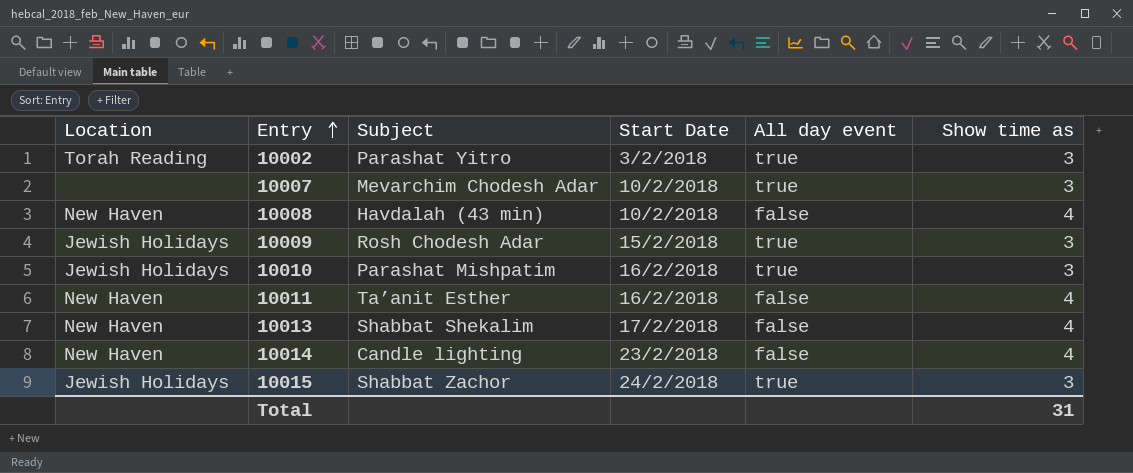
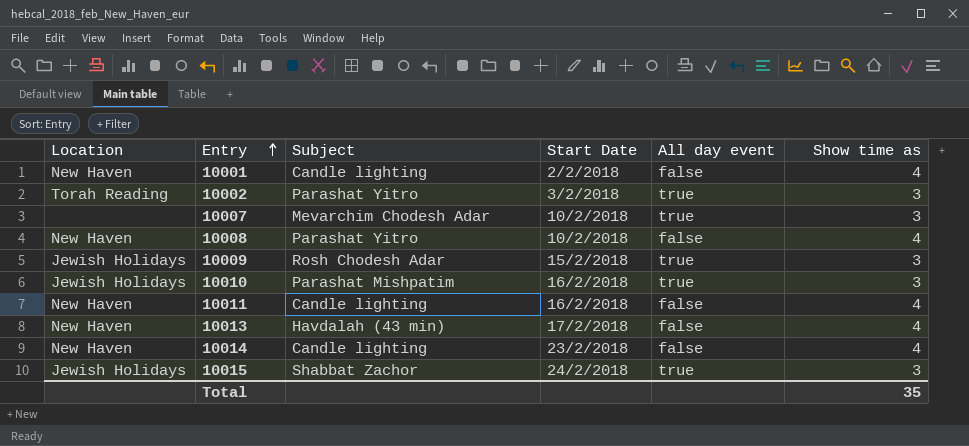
row 10001: none -> New Haven | Candle lighting | 2/2/2018 | false | 4
10008 | Subject: Havdalah (43 min) -> Parashat Yitro
10011 | Subject: Ta’anit Esther -> Candle lighting
10013 | Subject: Shabbat Shekalim -> Havdalah (43 min)
Total | Show time as: 31 -> 35

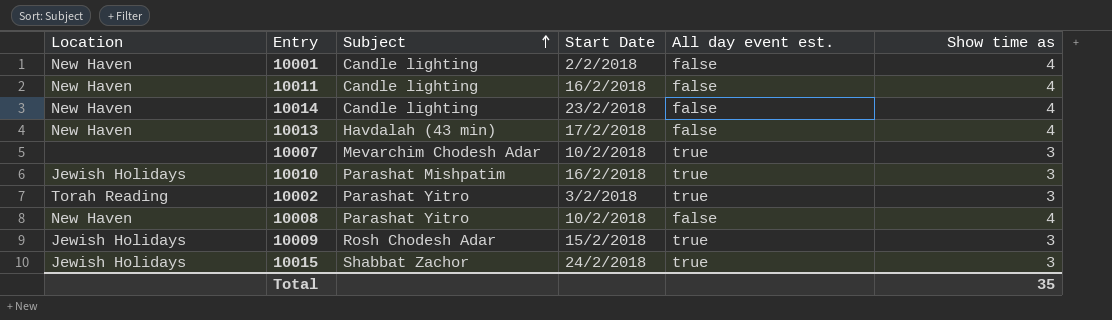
row order: Entry ascending -> Subject ascending
column name: All day event -> All day event est.

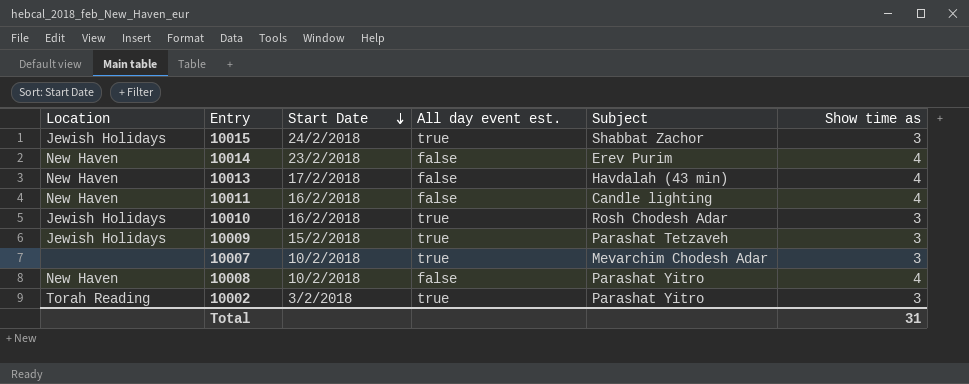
row order: Subject ascending -> Start Date descending
column Subject | position: 3 -> 5
row 10001: New Haven | Candle lighting | 2/2/2018 | false | 4 -> none
10014 | Subject: Candle lighting -> Erev Purim
10010 | Subject: Parashat Mishpatim -> Rosh Chodesh Adar
10009 | Subject: Rosh Chodesh Adar -> Parashat Tetzaveh
Total | Show time as: 35 -> 31

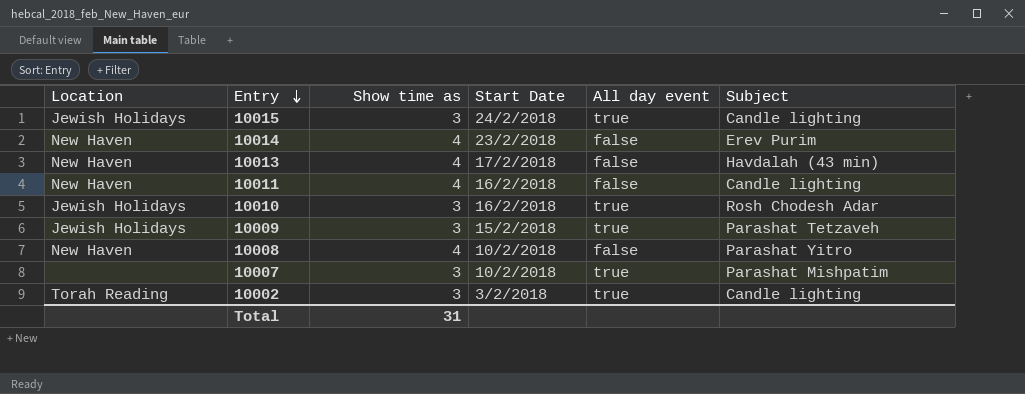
row order: Start Date descending -> Entry descending
column Show time as | position: 6 -> 3
column name: All day event est. -> All day event
10015 | Subject: Shabbat Zachor -> Candle lighting
10007 | Subject: Mevarchim Chodesh Adar -> Parashat Mishpatim
10002 | Subject: Parashat Yitro -> Candle lighting

